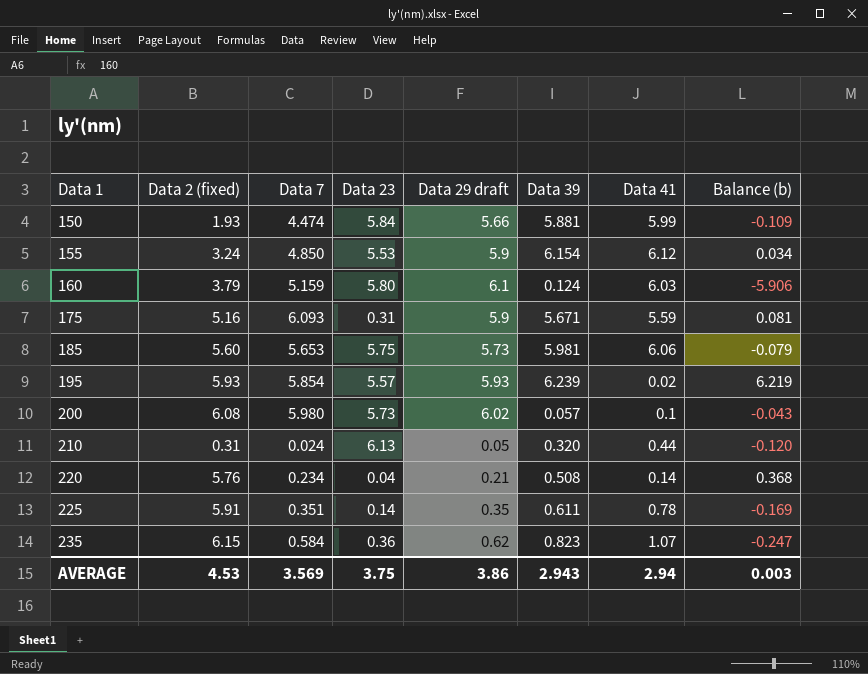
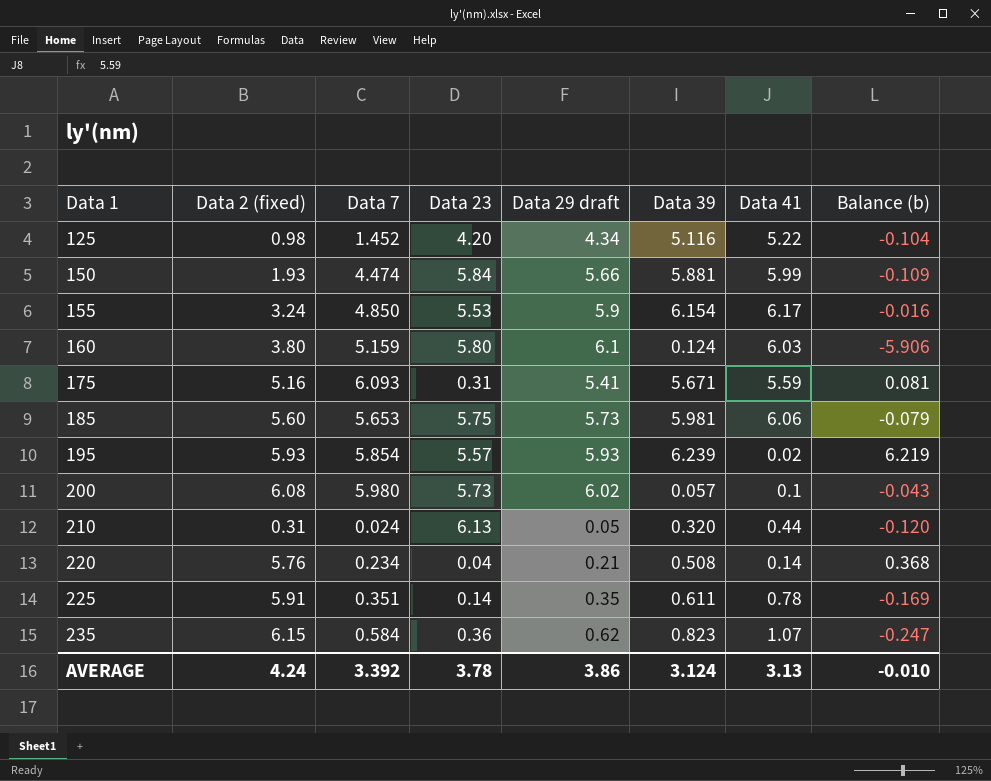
row 125: none -> 0.98 | 1.452 | 4.20 | 4.34 | 5.116 | 5.22 | -0.104
155 | Data 41: 6.12 -> 6.17
155 | Balance (b): 0.034 -> -0.016
160 | Data 2 (fixed): 3.79 -> 3.80
175 | Data 29 draft: 5.9 -> 5.41
AVERAGE | Data 2 (fixed): 4.53 -> 4.24
AVERAGE | Data 7: 3.569 -> 3.392
AVERAGE | Data 23: 3.75 -> 3.78
AVERAGE | Data 39: 2.943 -> 3.124
AVERAGE | Data 41: 2.94 -> 3.13
AVERAGE | Balance (b): 0.003 -> -0.010

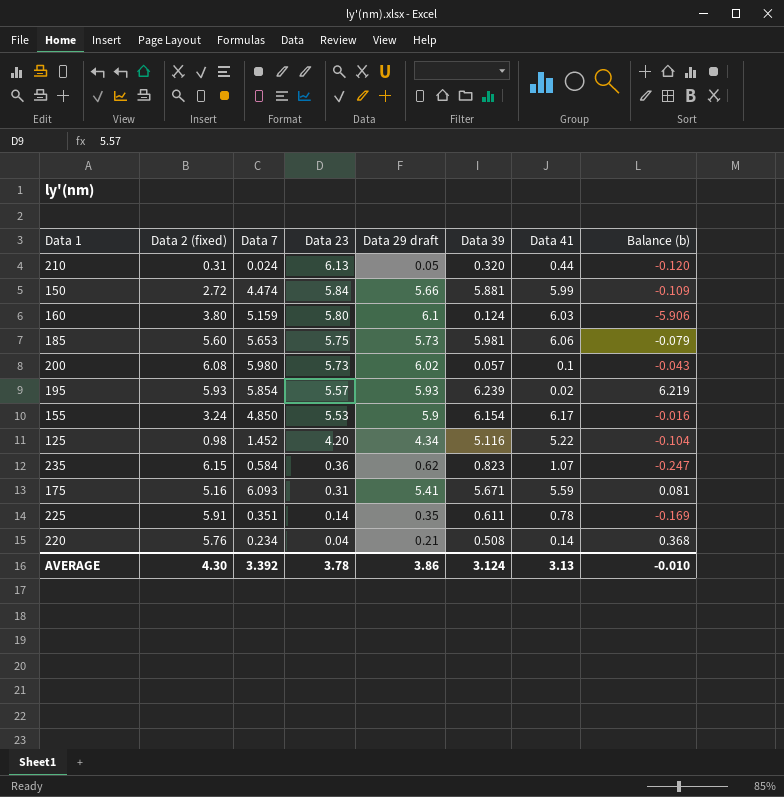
row order: Data 1 ascending -> Data 23 descending
150 | Data 2 (fixed): 1.93 -> 2.72
AVERAGE | Data 2 (fixed): 4.24 -> 4.30

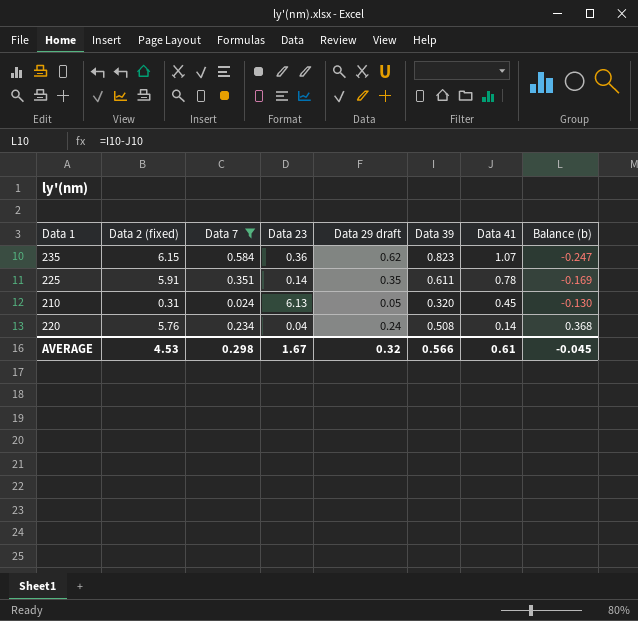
filter: none -> Data 7 <= 0.584
row order: Data 23 descending -> Data 41 descending
210 | Data 41: 0.44 -> 0.45
210 | Balance (b): -0.120 -> -0.130
220 | Data 29 draft: 0.21 -> 0.24
AVERAGE | Data 2 (fixed): 4.30 -> 4.53
AVERAGE | Data 7: 3.392 -> 0.298
AVERAGE | Data 23: 3.78 -> 1.67
AVERAGE | Data 29 draft: 3.86 -> 0.32
AVERAGE | Data 39: 3.124 -> 0.566
AVERAGE | Data 41: 3.13 -> 0.61
AVERAGE | Balance (b): -0.010 -> -0.045

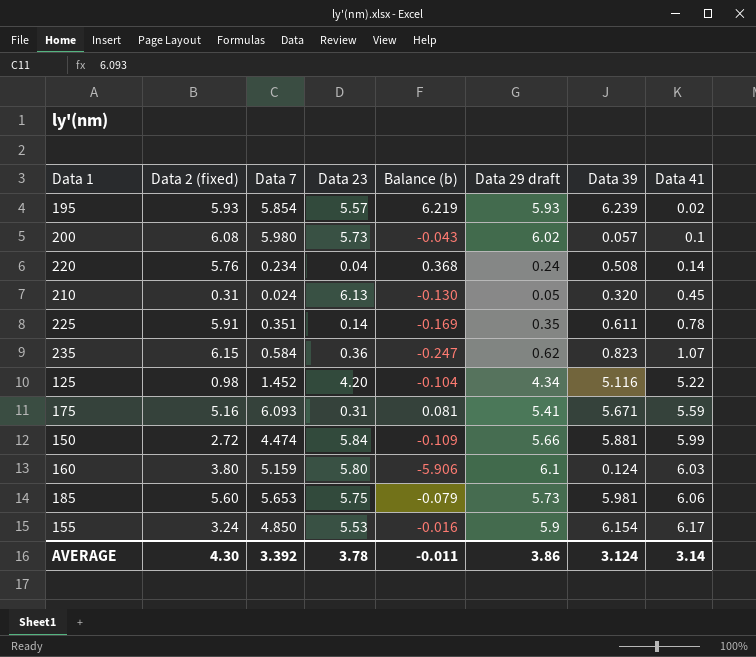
filter: Data 7 <= 0.584 -> none
row order: Data 41 descending -> Data 41 ascending
column Balance (b) | position: 8 -> 5
AVERAGE | Data 2 (fixed): 4.53 -> 4.30
AVERAGE | Data 7: 0.298 -> 3.392
AVERAGE | Data 23: 1.67 -> 3.78
AVERAGE | Balance (b): -0.045 -> -0.011
AVERAGE | Data 29 draft: 0.32 -> 3.86
AVERAGE | Data 39: 0.566 -> 3.124
AVERAGE | Data 41: 0.61 -> 3.14

